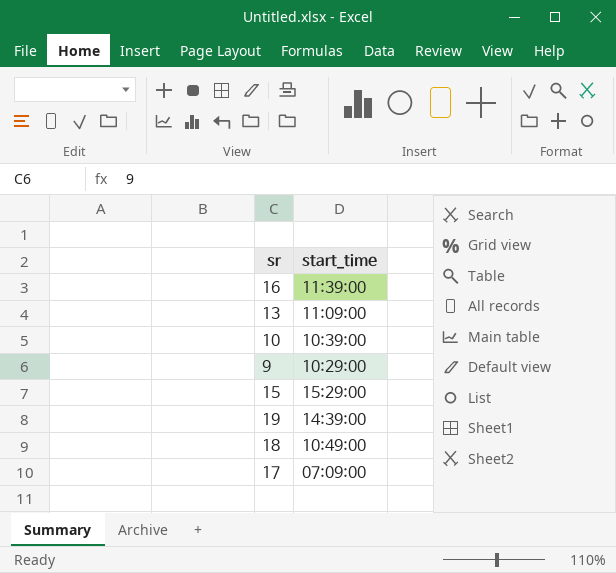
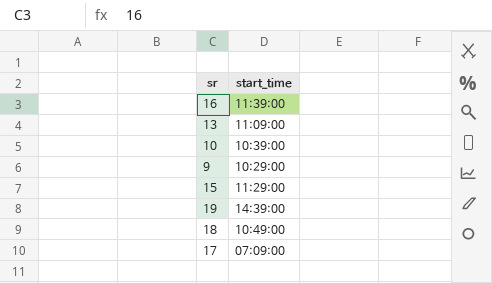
15 | start_time: 15:29:00 -> 11:29:00

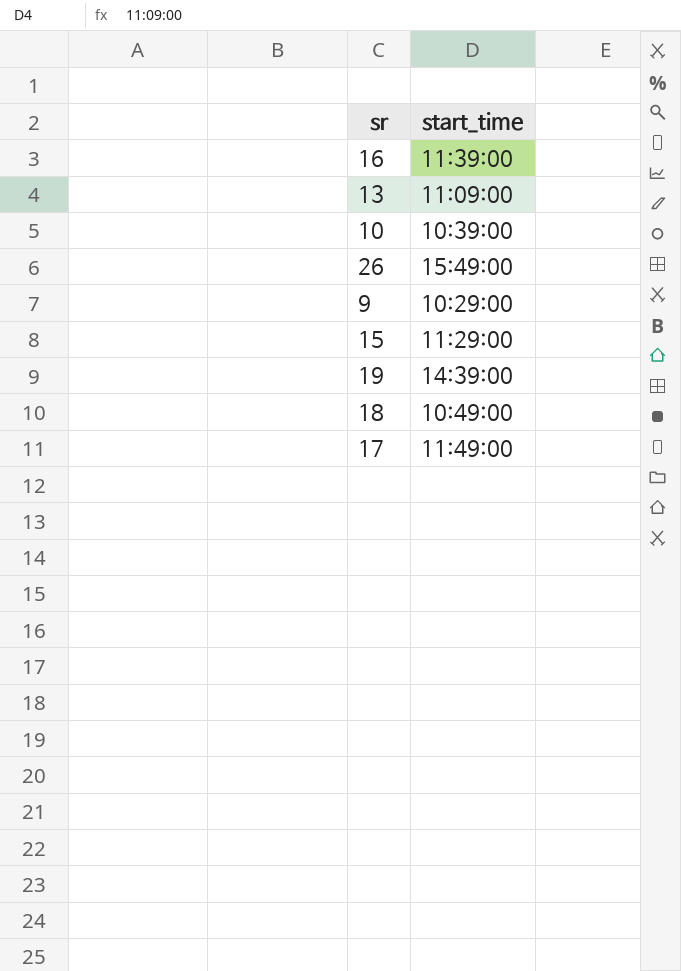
row 26: none -> 15:49:00
17 | start_time: 07:09:00 -> 11:49:00

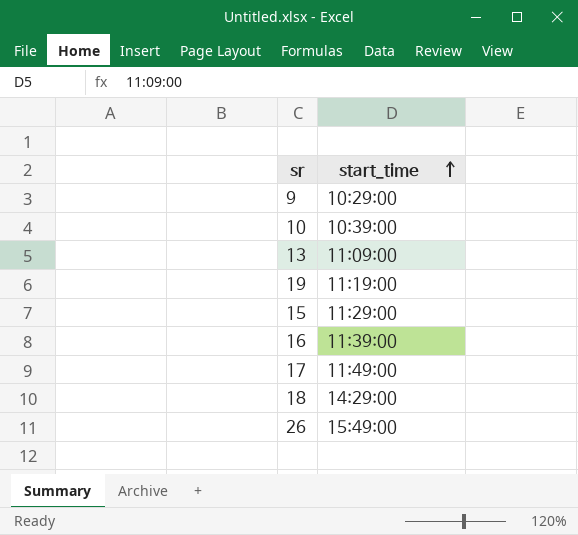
row order: none -> start_time ascending
19 | start_time: 14:39:00 -> 11:19:00
18 | start_time: 10:49:00 -> 14:29:00

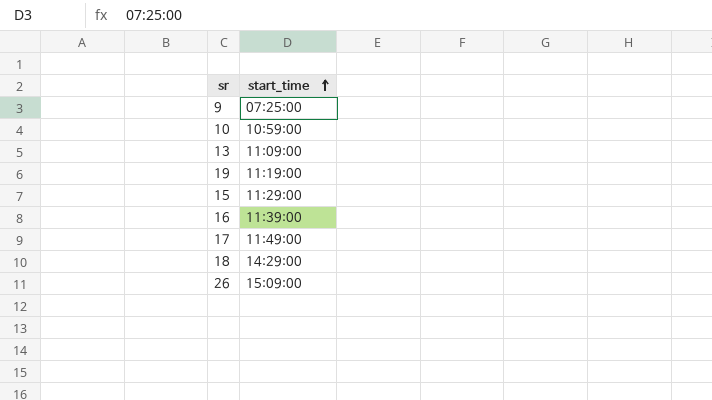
9 | start_time: 10:29:00 -> 07:25:00
10 | start_time: 10:39:00 -> 10:59:00
26 | start_time: 15:49:00 -> 15:09:00

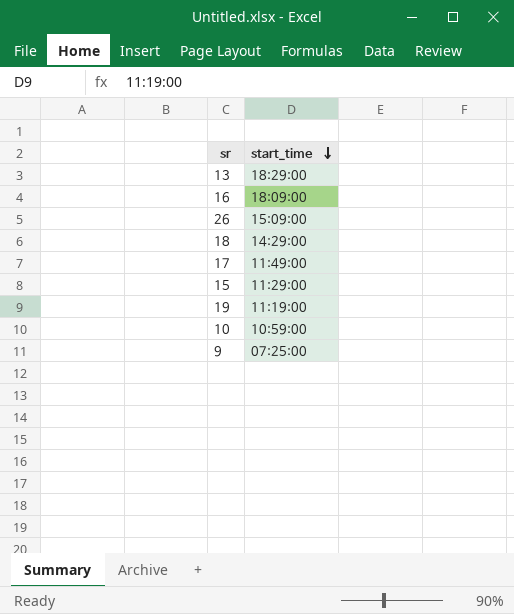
row order: start_time ascending -> start_time descending
13 | start_time: 11:09:00 -> 18:29:00
16 | start_time: 11:39:00 -> 18:09:00

